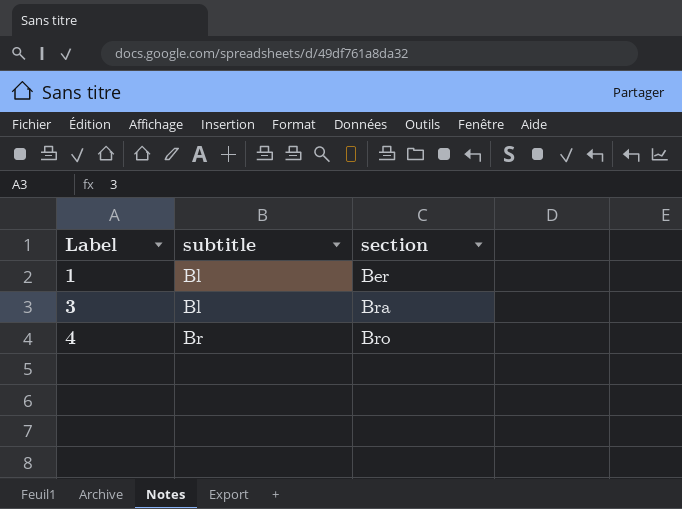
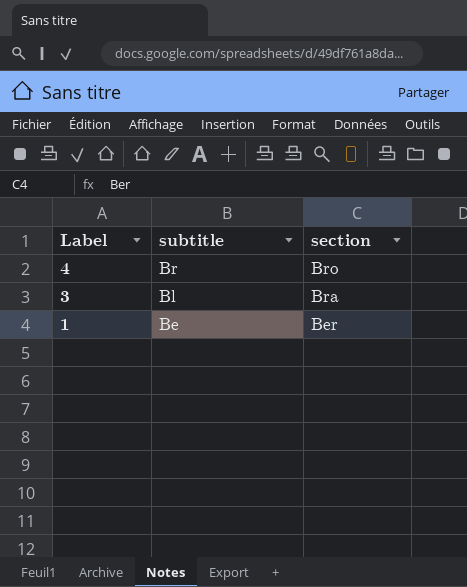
row order: Label ascending -> Label descending
1 | subtitle: Bl -> Be

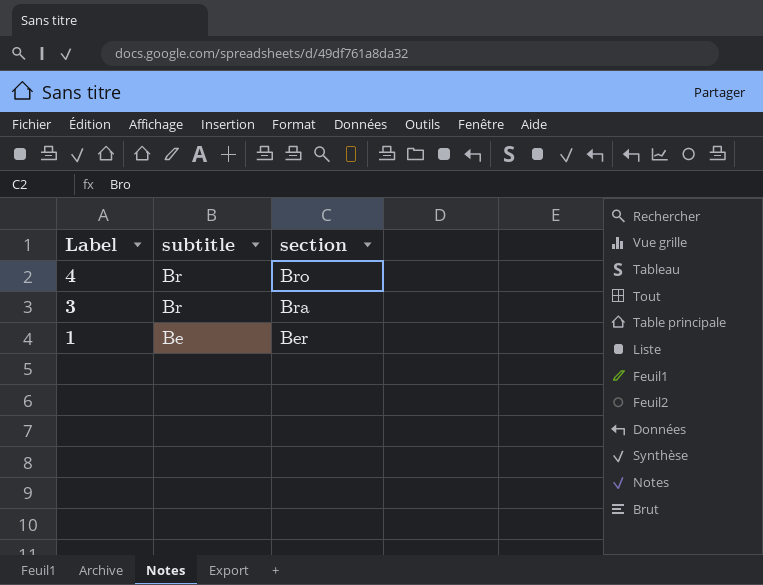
3 | subtitle: Bl -> Br

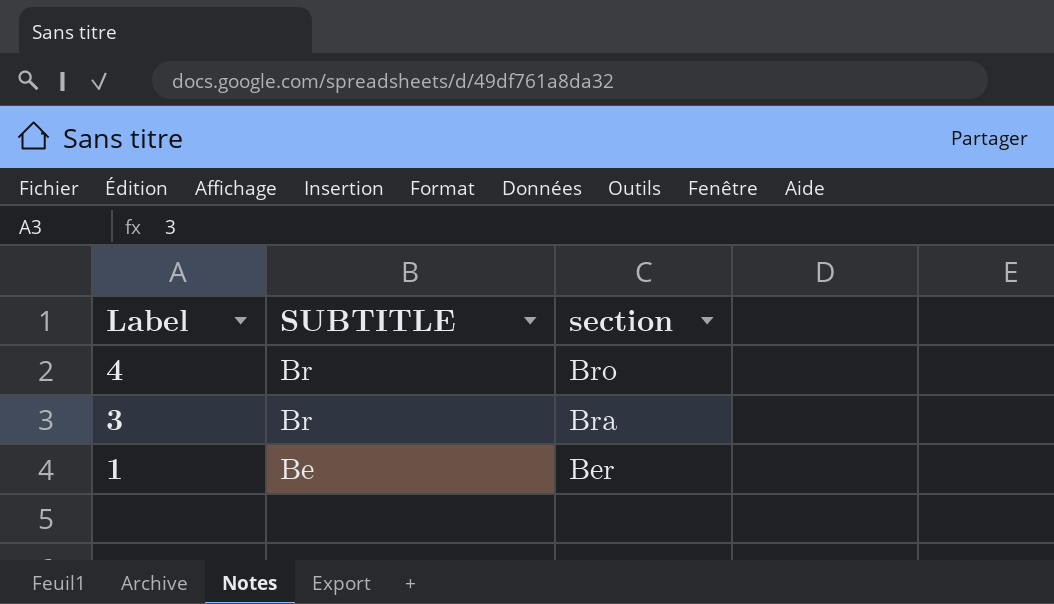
column name: subtitle -> SUBTITLE

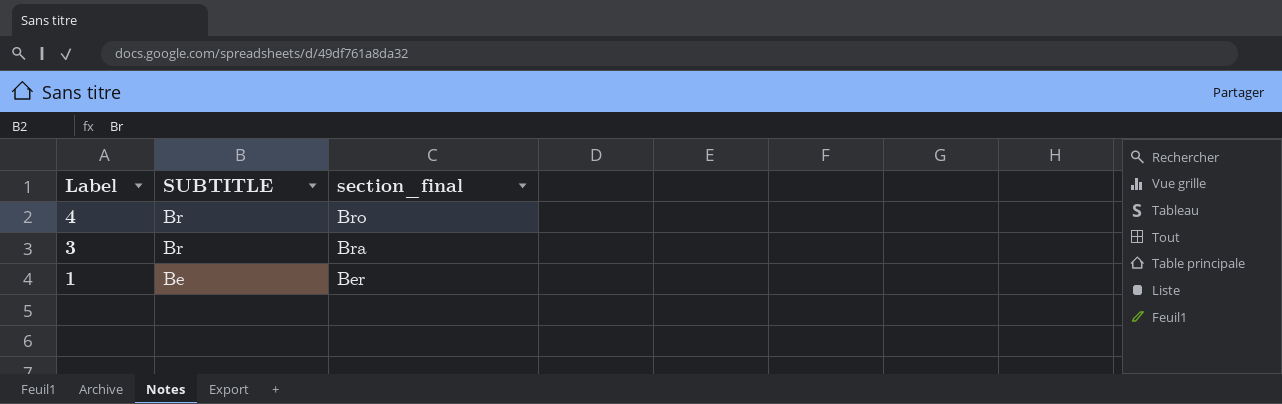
column name: section -> section_final

